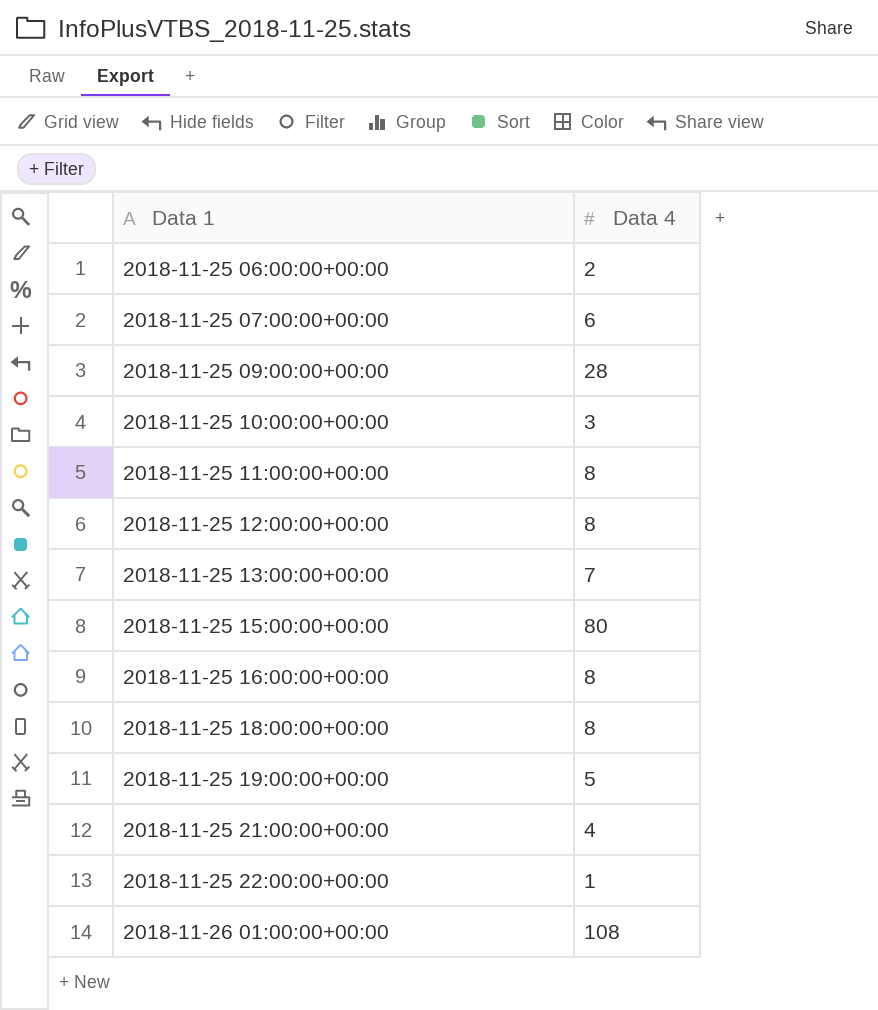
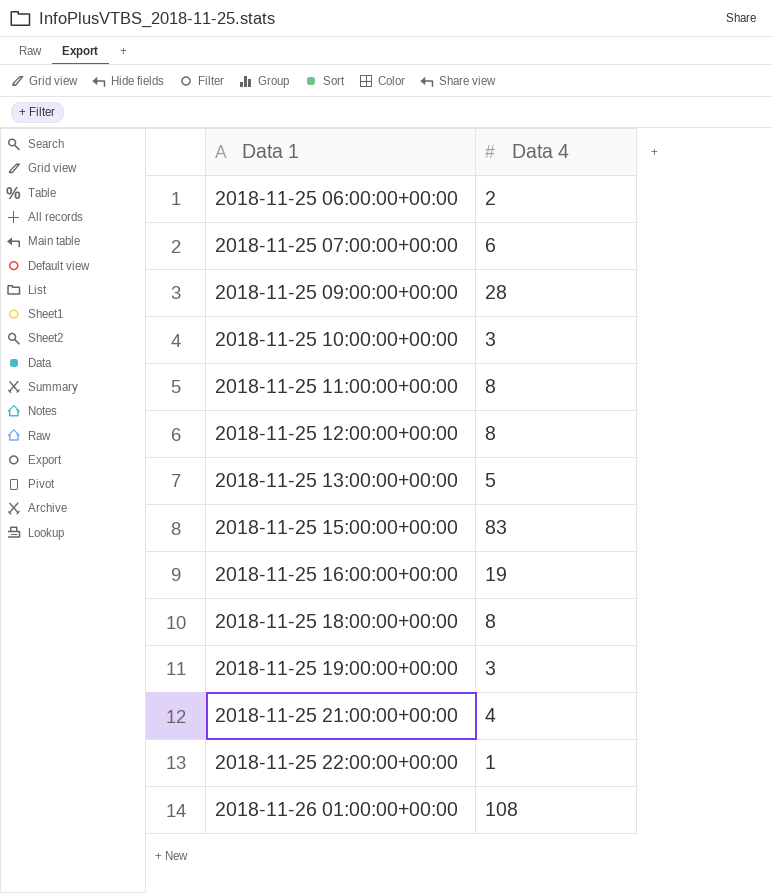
2018-11-25 13:00:00+00:00 | Data 4: 7 -> 5
2018-11-25 15:00:00+00:00 | Data 4: 80 -> 83
2018-11-25 16:00:00+00:00 | Data 4: 8 -> 19
2018-11-25 19:00:00+00:00 | Data 4: 5 -> 3

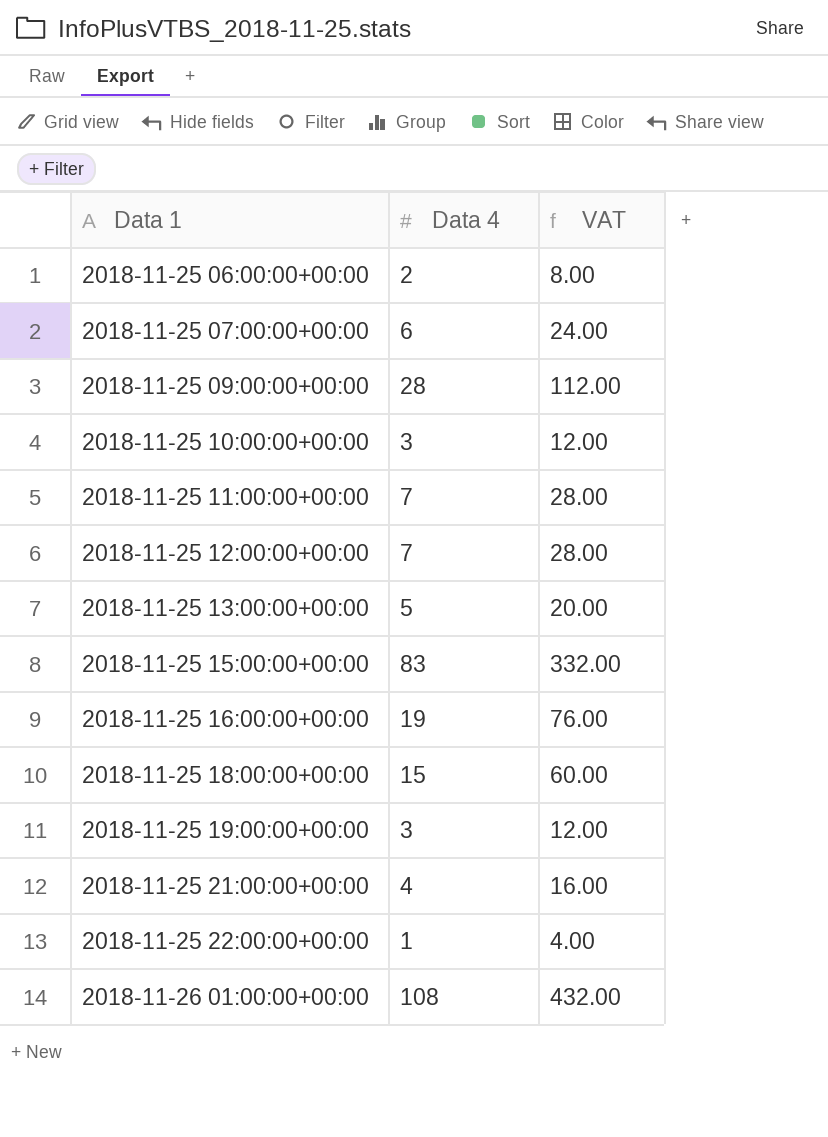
column VAT | formula: none -> [Data 4] * 4
2018-11-25 11:00:00+00:00 | Data 4: 8 -> 7
2018-11-25 12:00:00+00:00 | Data 4: 8 -> 7
2018-11-25 18:00:00+00:00 | Data 4: 8 -> 15

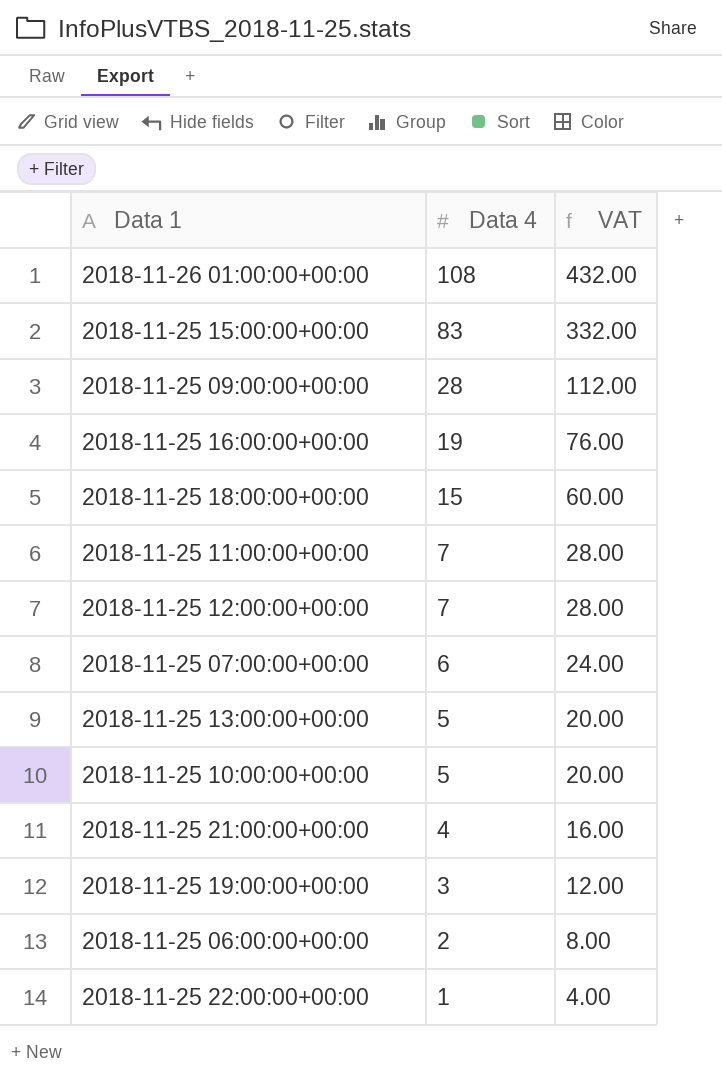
row order: Data 1 ascending -> Data 4 descending
2018-11-25 10:00:00+00:00 | Data 4: 3 -> 5
2018-11-25 10:00:00+00:00 | VAT: 12.00 -> 20.00

